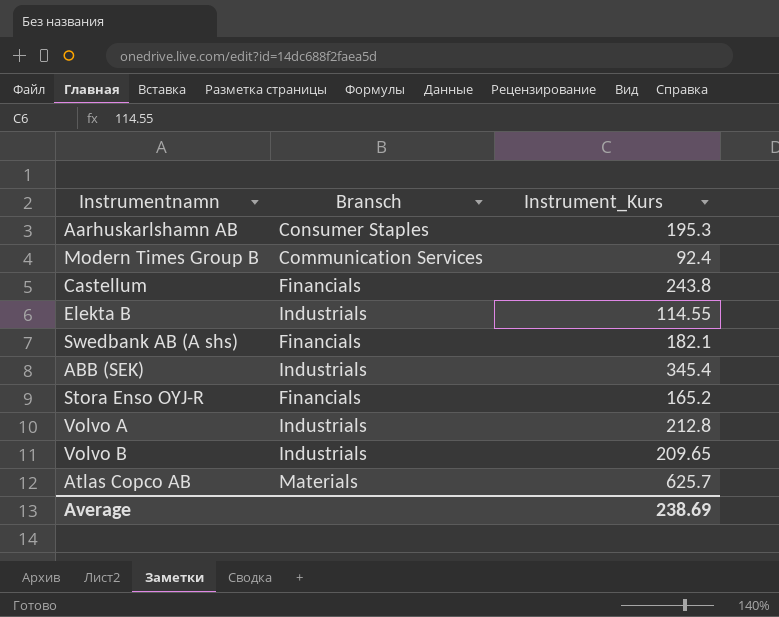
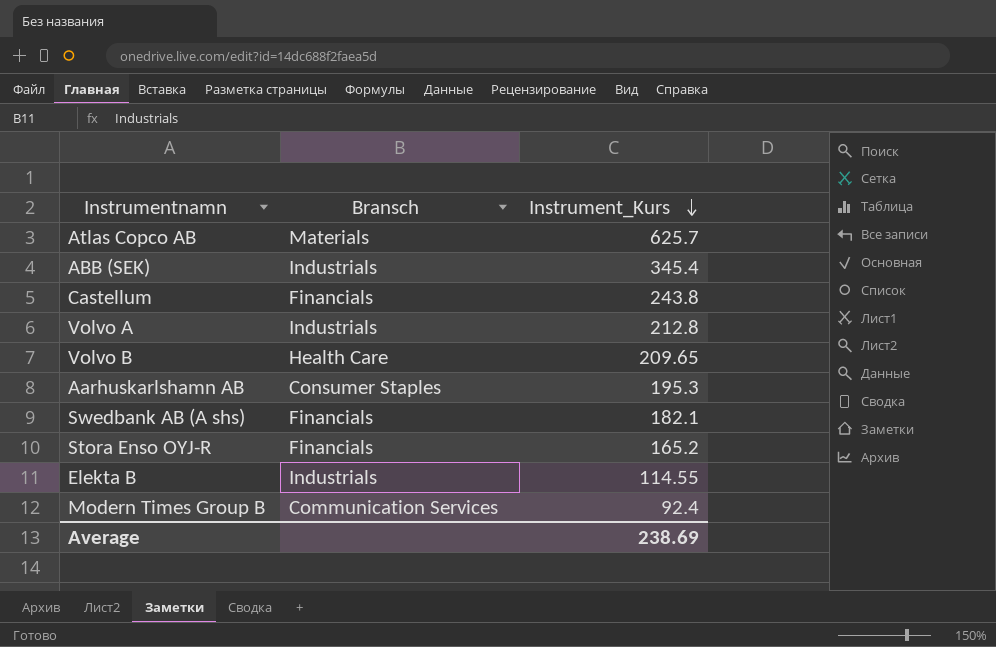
row order: none -> Instrument_Kurs descending
Volvo B | Bransch: Industrials -> Health Care

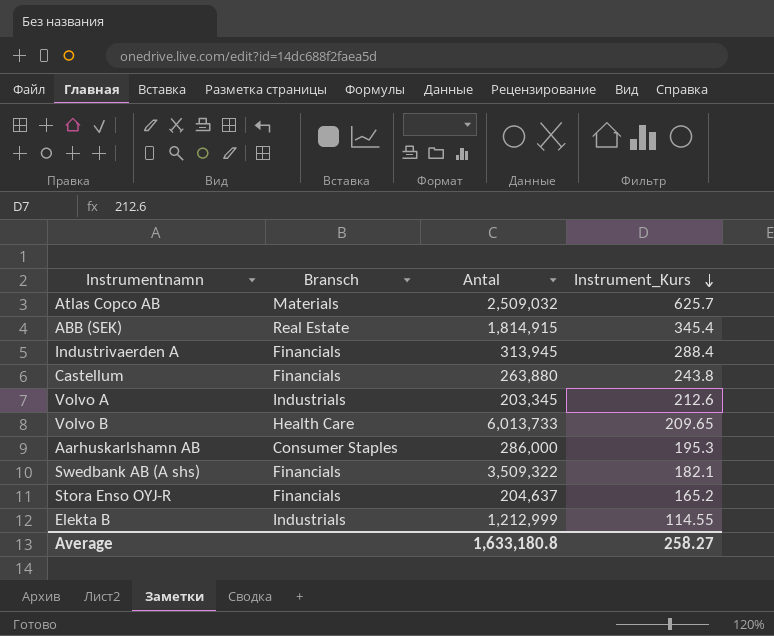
column Antal | position: none -> 3
row Modern Times Group B: Communication Services | 92.4 -> none
ABB (SEK) | Bransch: Industrials -> Real Estate
row Industrivaerden A: none -> Financials | 313,945 | 288.4
Volvo A | Instrument_Kurs: 212.8 -> 212.6
Average | Instrument_Kurs: 238.69 -> 258.27

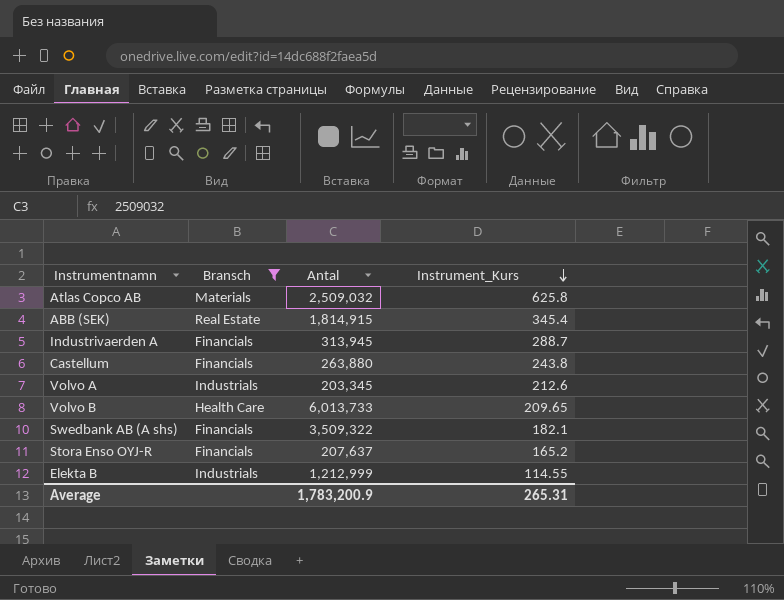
filter: none -> Bransch != Consumer Staples
Atlas Copco AB | Instrument_Kurs: 625.7 -> 625.8
Industrivaerden A | Instrument_Kurs: 288.4 -> 288.7
Stora Enso OYJ-R | Antal: 204,637 -> 207,637
Average | Antal: 1,633,180.8 -> 1,783,200.9
Average | Instrument_Kurs: 258.27 -> 265.31

